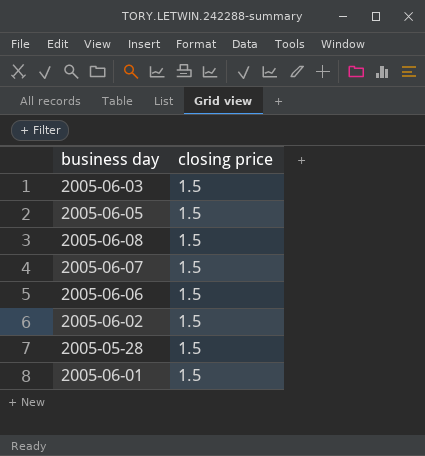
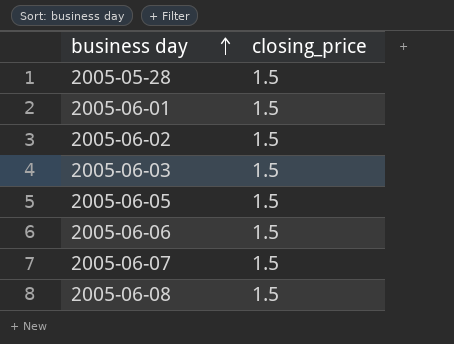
row order: none -> business day ascending
column name: closing price -> closing_price

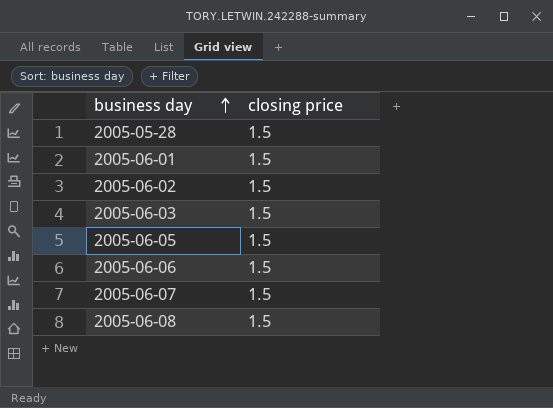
column name: closing_price -> closing price

